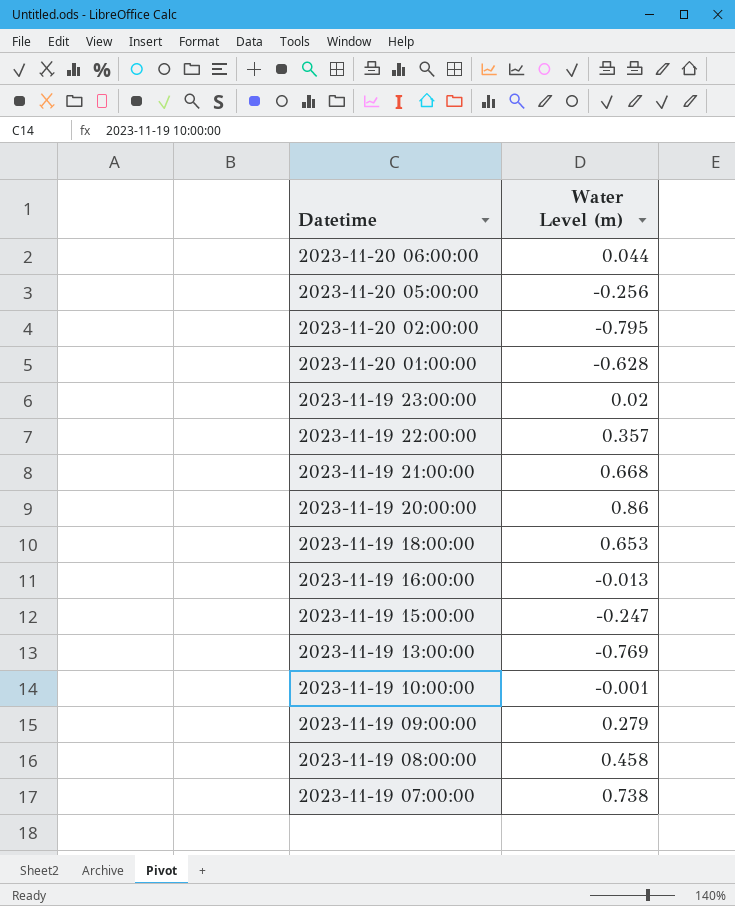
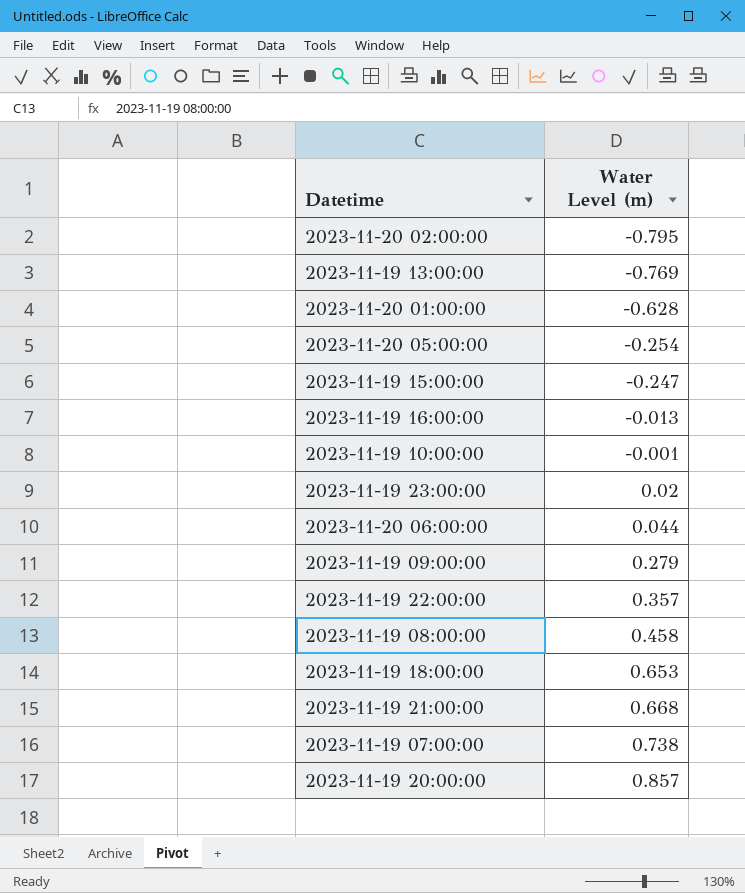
row order: Datetime descending -> Water Level (m) ascending
2023-11-20 05:00:00 | Water Level (m): -0.256 -> -0.254
2023-11-19 20:00:00 | Water Level (m): 0.86 -> 0.857

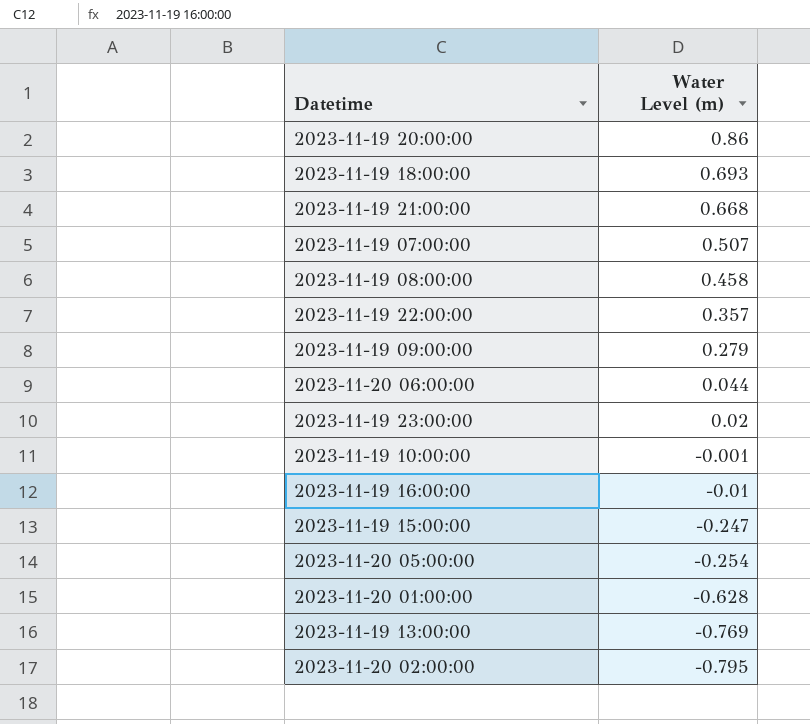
row order: Water Level (m) ascending -> Water Level (m) descending
2023-11-19 20:00:00 | Water Level (m): 0.857 -> 0.86
2023-11-19 18:00:00 | Water Level (m): 0.653 -> 0.693
2023-11-19 07:00:00 | Water Level (m): 0.738 -> 0.507
2023-11-19 16:00:00 | Water Level (m): -0.013 -> -0.01

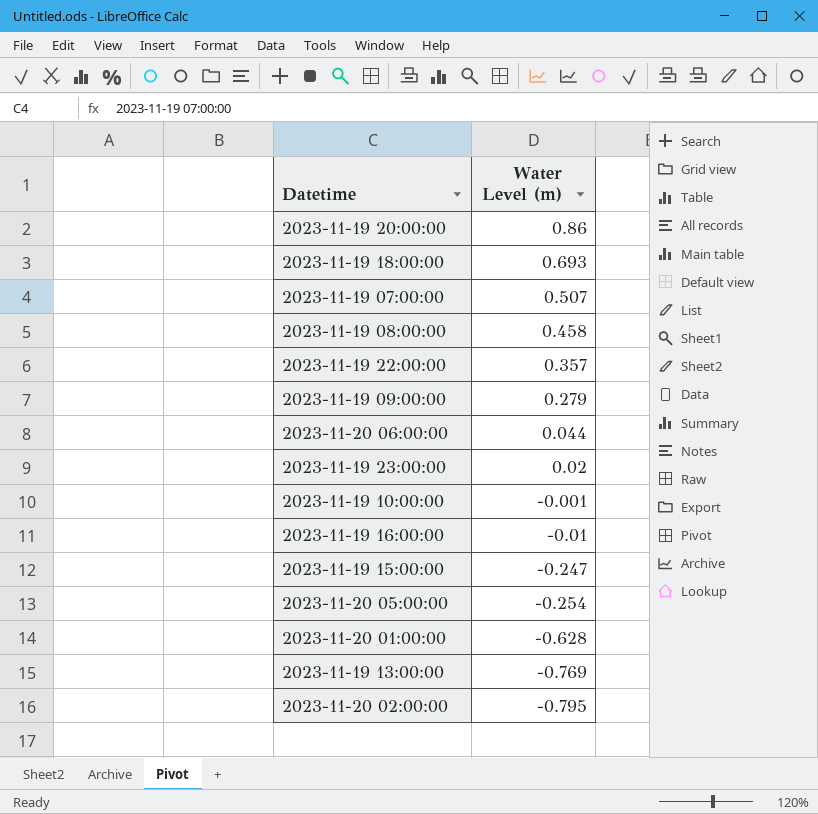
row 2023-11-19 21:00:00: 0.668 -> none

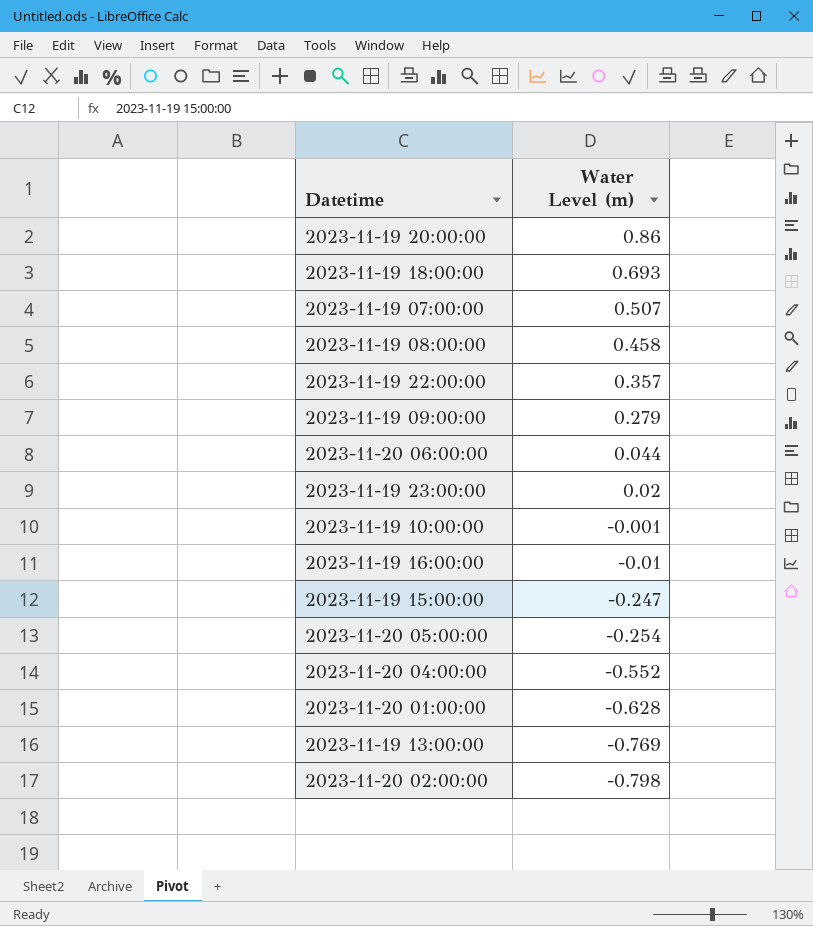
row 2023-11-20 04:00:00: none -> -0.552
2023-11-20 02:00:00 | Water Level (m): -0.795 -> -0.798

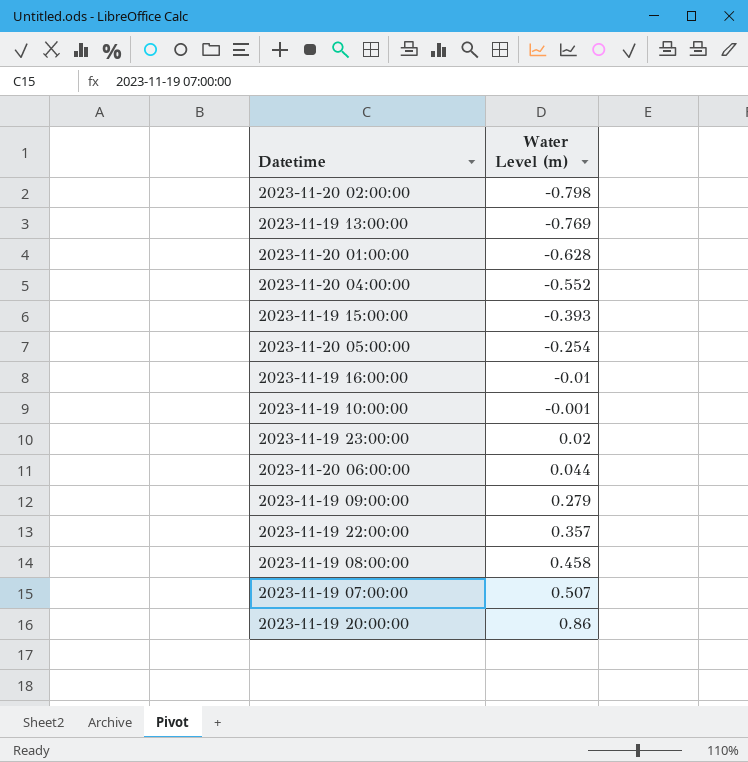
row order: Water Level (m) descending -> Water Level (m) ascending
row 2023-11-19 18:00:00: 0.693 -> none
2023-11-19 15:00:00 | Water Level (m): -0.247 -> -0.393

